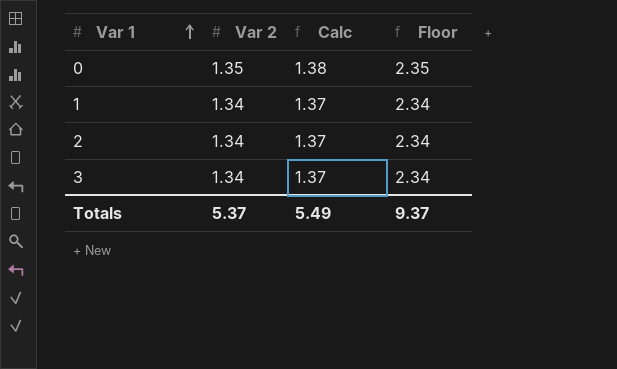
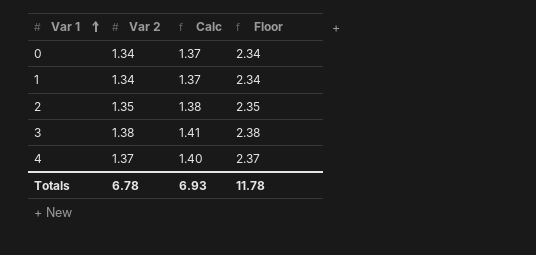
0 | Var 2: 1.35 -> 1.34
0 | Calc: 1.38 -> 1.37
0 | Floor: 2.35 -> 2.34
2 | Var 2: 1.34 -> 1.35
2 | Calc: 1.37 -> 1.38
2 | Floor: 2.34 -> 2.35
3 | Var 2: 1.34 -> 1.38
3 | Calc: 1.37 -> 1.41
3 | Floor: 2.34 -> 2.38
row 4: none -> 1.37 | 1.40 | 2.37
Totals | Var 2: 5.37 -> 6.78
Totals | Calc: 5.49 -> 6.93
Totals | Floor: 9.37 -> 11.78

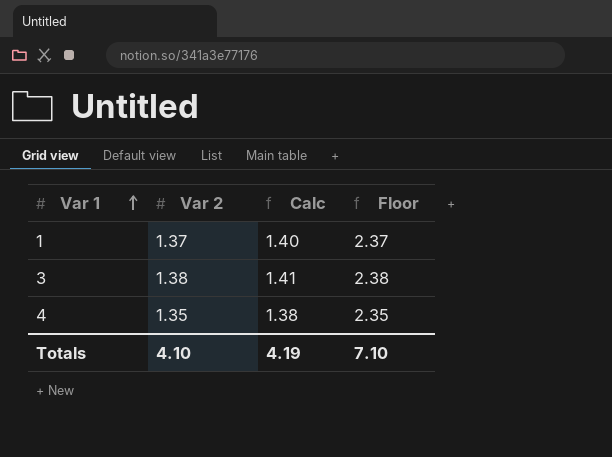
row 0: 1.34 | 1.37 | 2.34 -> none
row 2: 1.35 | 1.38 | 2.35 -> none
1 | Var 2: 1.34 -> 1.37
1 | Calc: 1.37 -> 1.40
1 | Floor: 2.34 -> 2.37
4 | Var 2: 1.37 -> 1.35
4 | Calc: 1.40 -> 1.38
4 | Floor: 2.37 -> 2.35
Totals | Var 2: 6.78 -> 4.10
Totals | Calc: 6.93 -> 4.19
Totals | Floor: 11.78 -> 7.10

